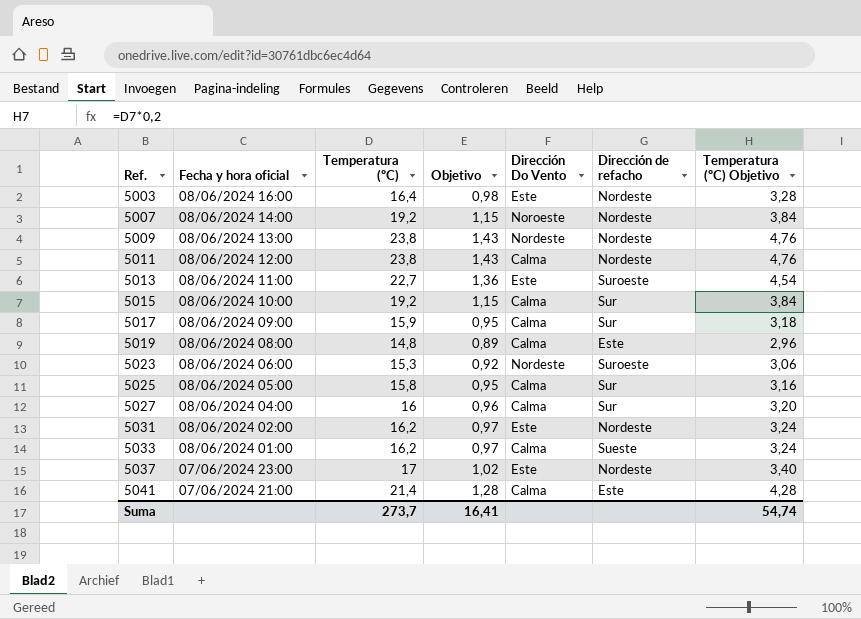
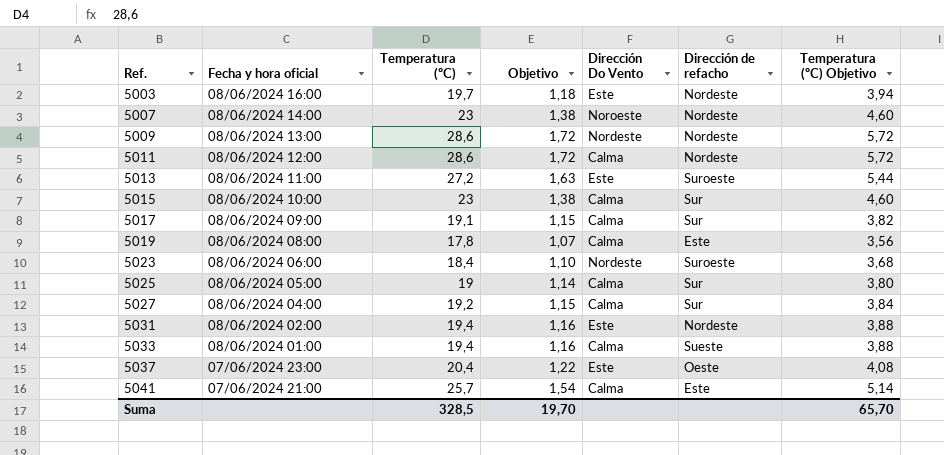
5003 | Temperatura (ºC): 16,4 -> 19,7
5003 | Objetivo: 0,98 -> 1,18
5003 | Temperatura (ºC) Objetivo: 3,28 -> 3,94
5007 | Temperatura (ºC): 19,2 -> 23
5007 | Objetivo: 1,15 -> 1,38
5007 | Temperatura (ºC) Objetivo: 3,84 -> 4,60
5009 | Temperatura (ºC): 23,8 -> 28,6
5009 | Objetivo: 1,43 -> 1,72
5009 | Temperatura (ºC) Objetivo: 4,76 -> 5,72
5011 | Temperatura (ºC): 23,8 -> 28,6
5011 | Objetivo: 1,43 -> 1,72
5011 | Temperatura (ºC) Objetivo: 4,76 -> 5,72
5013 | Temperatura (ºC): 22,7 -> 27,2
5013 | Objetivo: 1,36 -> 1,63
5013 | Temperatura (ºC) Objetivo: 4,54 -> 5,44
5015 | Temperatura (ºC): 19,2 -> 23
5015 | Objetivo: 1,15 -> 1,38
5015 | Temperatura (ºC) Objetivo: 3,84 -> 4,60
5017 | Temperatura (ºC): 15,9 -> 19,1
5017 | Objetivo: 0,95 -> 1,15
5017 | Temperatura (ºC) Objetivo: 3,18 -> 3,82
5019 | Temperatura (ºC): 14,8 -> 17,8
5019 | Objetivo: 0,89 -> 1,07
5019 | Temperatura (ºC) Objetivo: 2,96 -> 3,56
5023 | Temperatura (ºC): 15,3 -> 18,4
5023 | Objetivo: 0,92 -> 1,10
5023 | Temperatura (ºC) Objetivo: 3,06 -> 3,68
5025 | Temperatura (ºC): 15,8 -> 19
5025 | Objetivo: 0,95 -> 1,14
5025 | Temperatura (ºC) Objetivo: 3,16 -> 3,80
5027 | Temperatura (ºC): 16 -> 19,2
5027 | Objetivo: 0,96 -> 1,15
5027 | Temperatura (ºC) Objetivo: 3,20 -> 3,84
5031 | Temperatura (ºC): 16,2 -> 19,4
5031 | Objetivo: 0,97 -> 1,16
5031 | Temperatura (ºC) Objetivo: 3,24 -> 3,88
5033 | Temperatura (ºC): 16,2 -> 19,4
5033 | Objetivo: 0,97 -> 1,16
5033 | Temperatura (ºC) Objetivo: 3,24 -> 3,88
5037 | Temperatura (ºC): 17 -> 20,4
5037 | Objetivo: 1,02 -> 1,22
5037 | Dirección de refacho: Nordeste -> Oeste
5037 | Temperatura (ºC) Objetivo: 3,40 -> 4,08
5041 | Temperatura (ºC): 21,4 -> 25,7
5041 | Objetivo: 1,28 -> 1,54
5041 | Temperatura (ºC) Objetivo: 4,28 -> 5,14
Suma | Temperatura (ºC): 273,7 -> 328,5
Suma | Objetivo: 16,41 -> 19,70
Suma | Temperatura (ºC) Objetivo: 54,74 -> 65,70

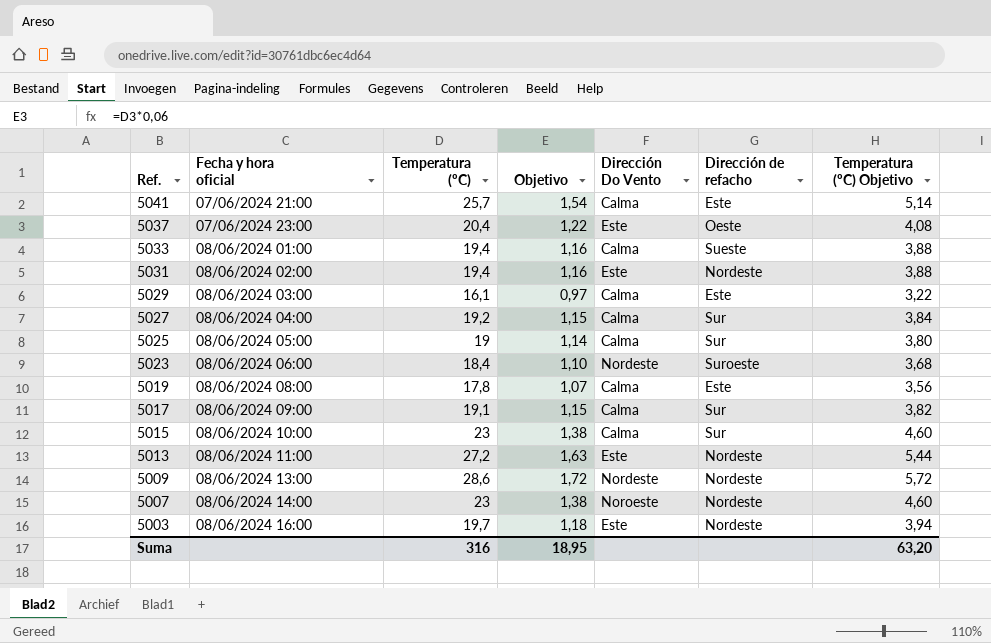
row order: Ref. ascending -> Ref. descending
row 5011: 08/06/2024 12:00 | 28,6 | 1,72 | Calma | Nordeste | 5,72 -> none
row 5029: none -> 08/06/2024 03:00 | 16,1 | 0,97 | Calma | Este | 3,22
5013 | Dirección de refacho: Suroeste -> Nordeste
Suma | Temperatura (ºC): 328,5 -> 316
Suma | Objetivo: 19,70 -> 18,95
Suma | Temperatura (ºC) Objetivo: 65,70 -> 63,20

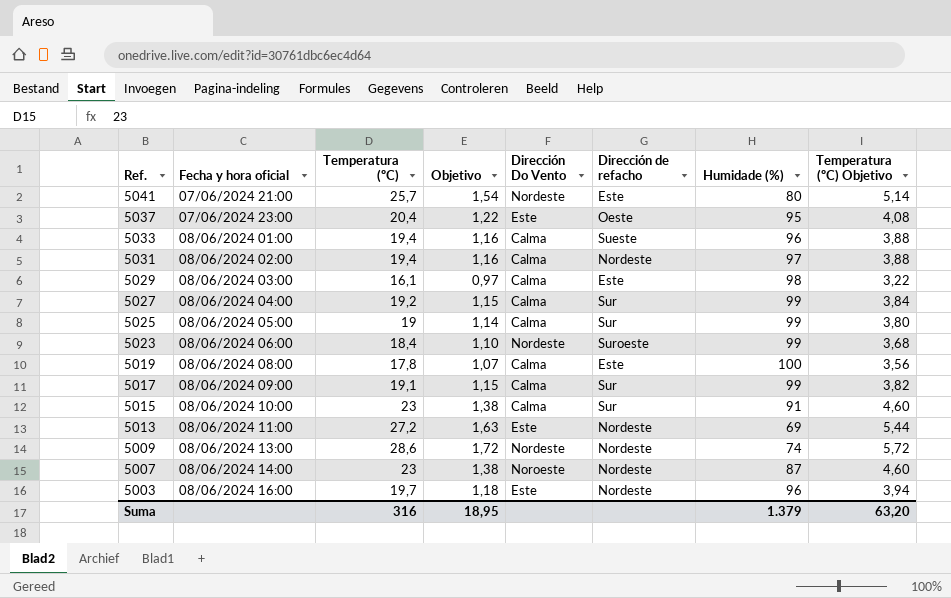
column Humidade (%) | position: none -> 7
5041 | Dirección Do Vento: Calma -> Nordeste
5031 | Dirección Do Vento: Este -> Calma

